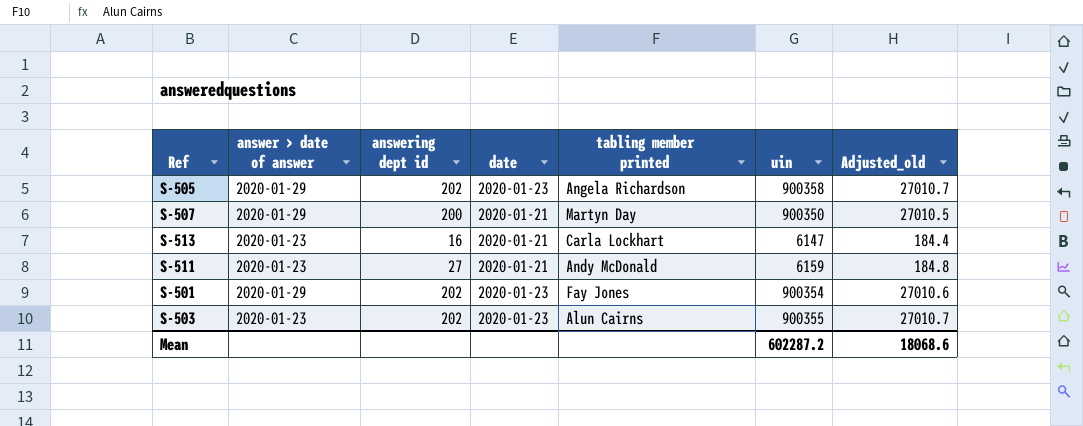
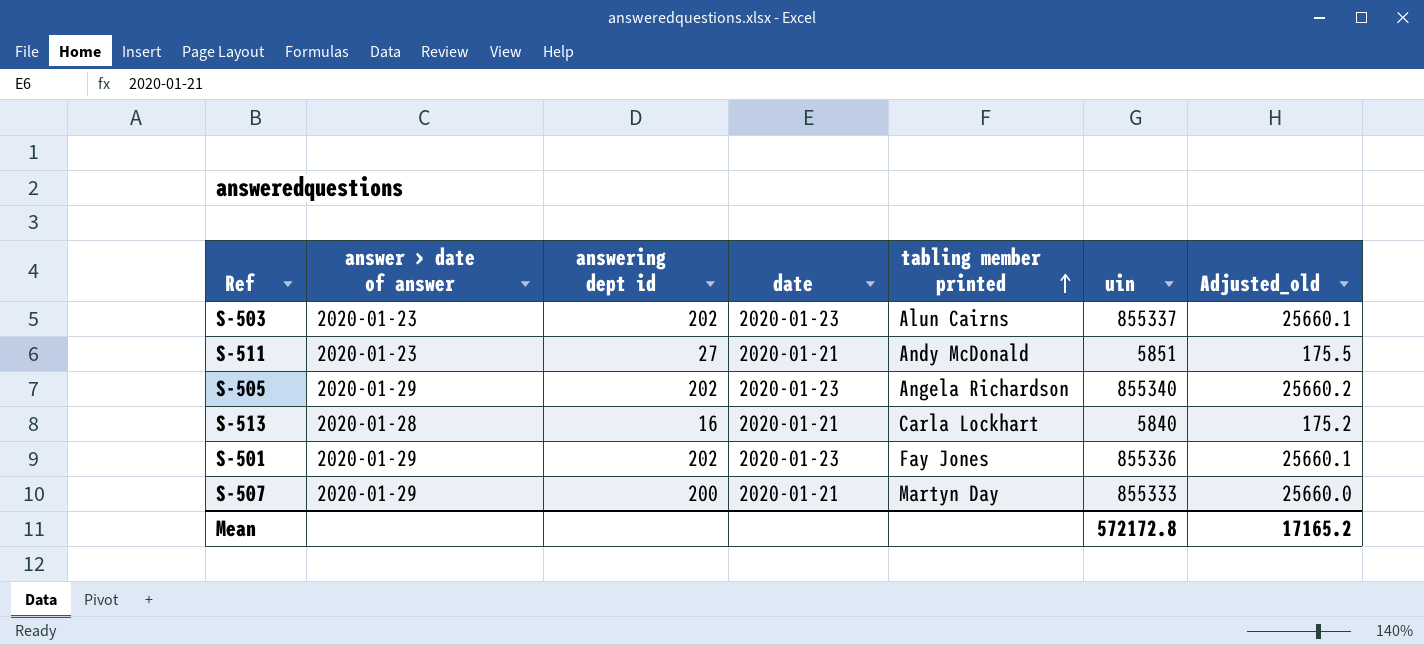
row order: none -> tabling member printed ascending
S-503 | uin: 900355 -> 855337
S-503 | Adjusted_old: 27010.7 -> 25660.1
S-511 | uin: 6159 -> 5851
S-511 | Adjusted_old: 184.8 -> 175.5
S-505 | uin: 900358 -> 855340
S-505 | Adjusted_old: 27010.7 -> 25660.2
S-513 | answer > date of answer: 2020-01-23 -> 2020-01-28
S-513 | uin: 6147 -> 5840
S-513 | Adjusted_old: 184.4 -> 175.2
S-501 | uin: 900354 -> 855336
S-501 | Adjusted_old: 27010.6 -> 25660.1
S-507 | uin: 900350 -> 855333
S-507 | Adjusted_old: 27010.5 -> 25660.0
Mean | uin: 602287.2 -> 572172.8
Mean | Adjusted_old: 18068.6 -> 17165.2

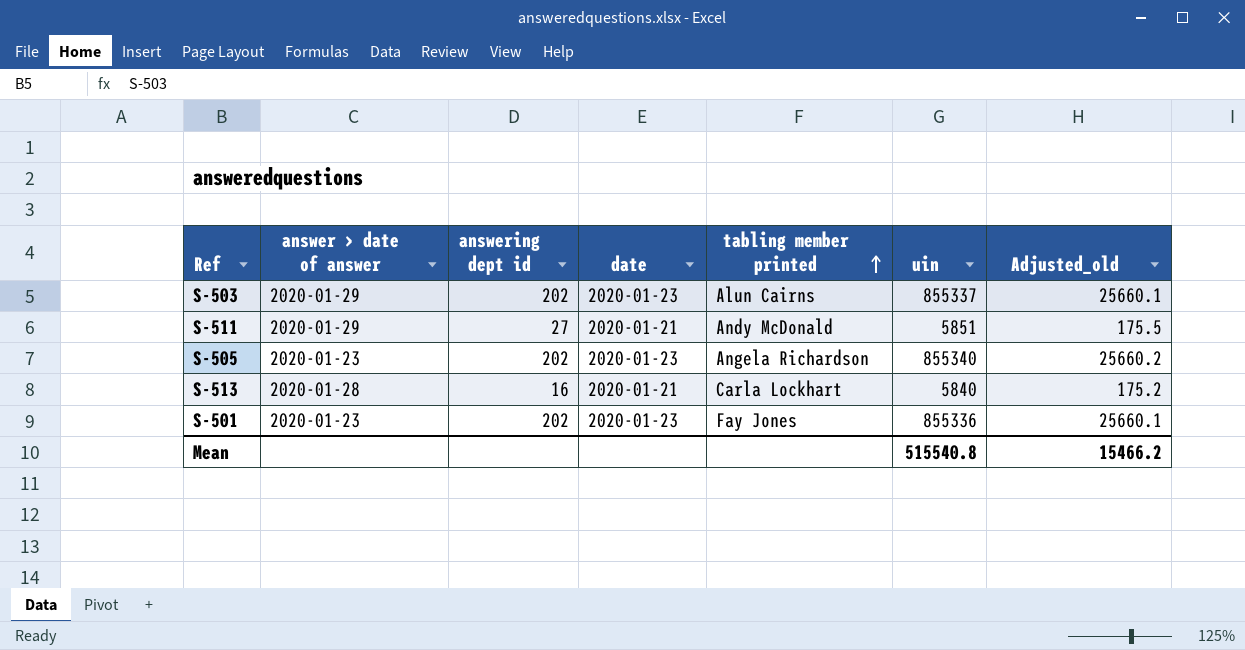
row S-507: 2020-01-29 | 200 | 2020-01-21 | Martyn Day | 855333 | 25660.0 -> none
S-503 | answer > date of answer: 2020-01-23 -> 2020-01-29
S-511 | answer > date of answer: 2020-01-23 -> 2020-01-29
S-505 | answer > date of answer: 2020-01-29 -> 2020-01-23
S-501 | answer > date of answer: 2020-01-29 -> 2020-01-23
Mean | uin: 572172.8 -> 515540.8
Mean | Adjusted_old: 17165.2 -> 15466.2

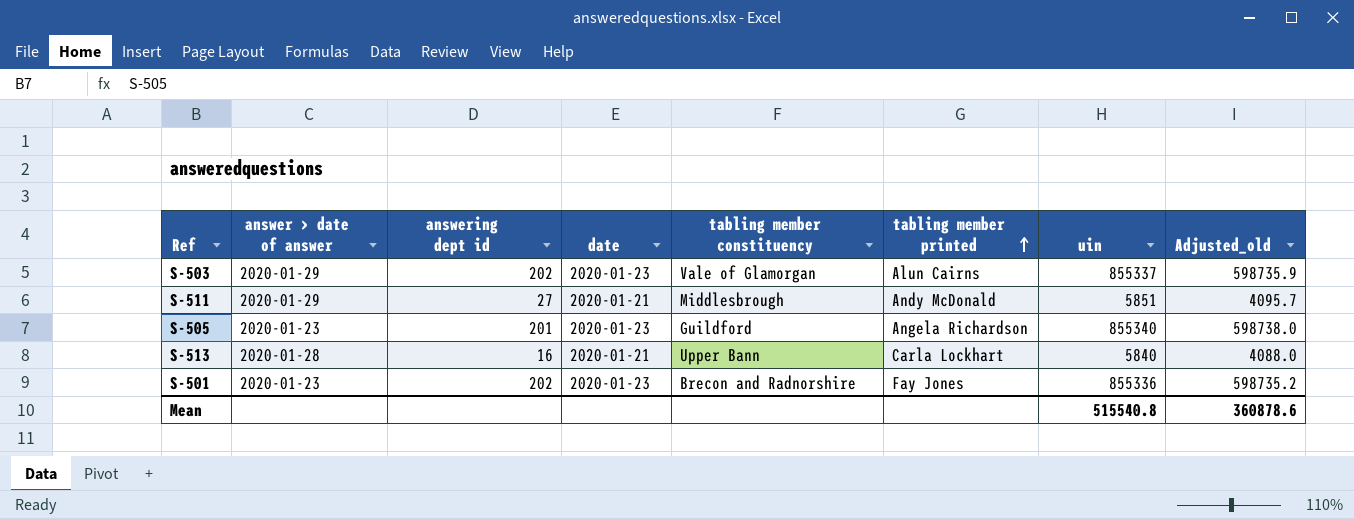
column tabling member constituency | position: none -> 5
column Adjusted_old | formula: [uin] * 0.03 -> [uin] * 0.7
S-505 | answering dept id: 202 -> 201
Mean | Adjusted_old: 15466.2 -> 360878.6

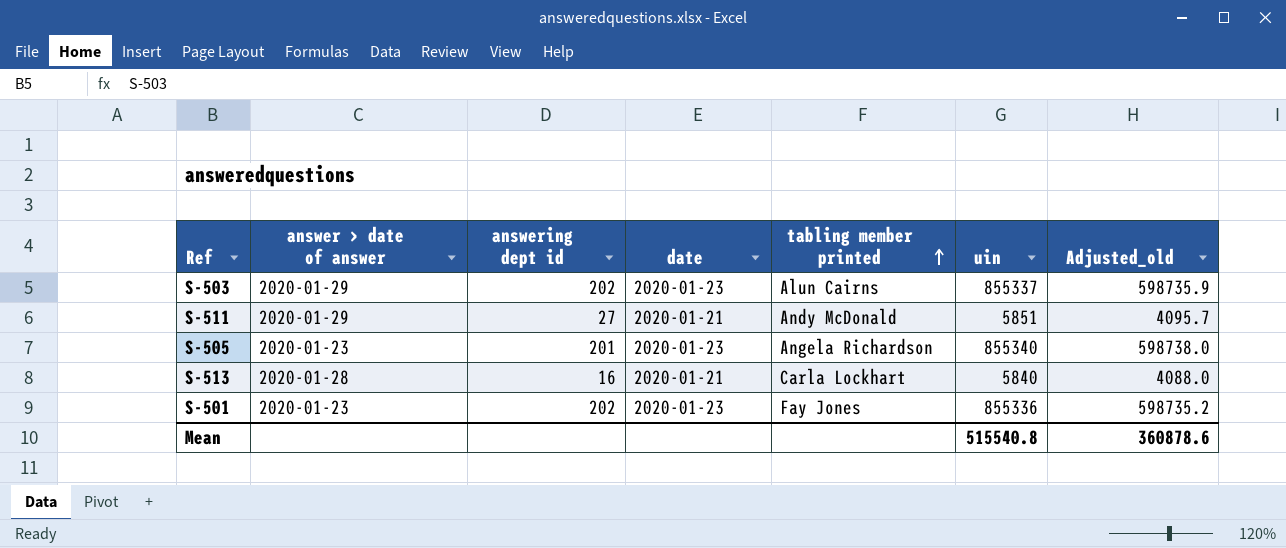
column tabling member constituency | position: 5 -> none

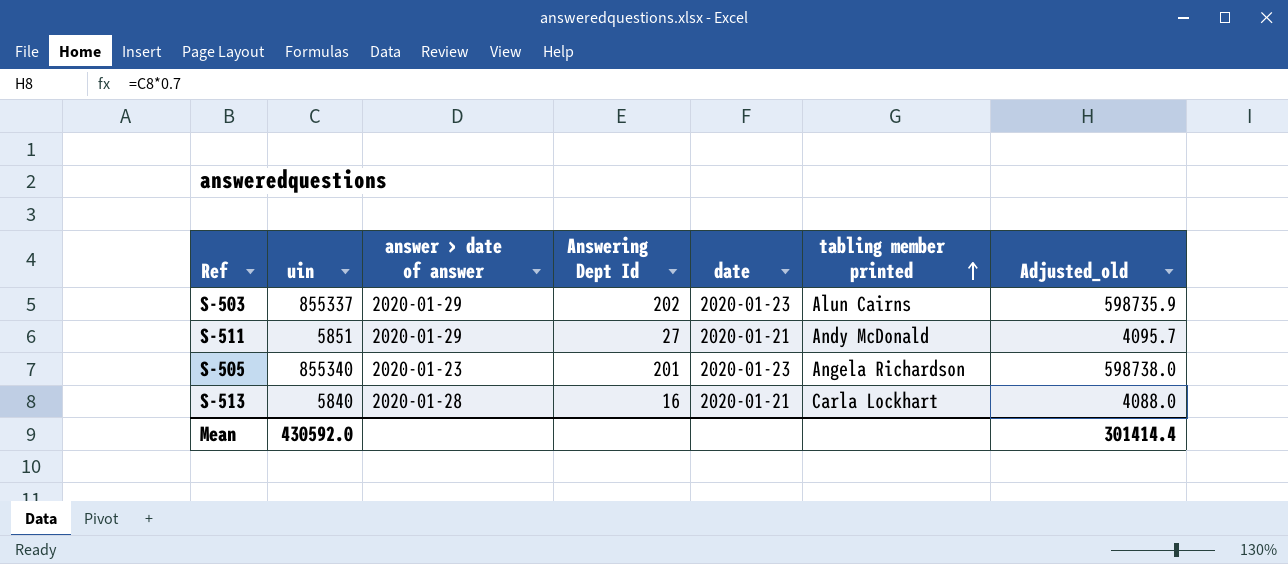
column uin | position: 6 -> 2
column name: answering dept id -> Answering Dept Id
row S-501: 2020-01-23 | 202 | 2020-01-23 | Fay Jones | 855336 | 598735.2 -> none
Mean | uin: 515540.8 -> 430592.0
Mean | Adjusted_old: 360878.6 -> 301414.4

